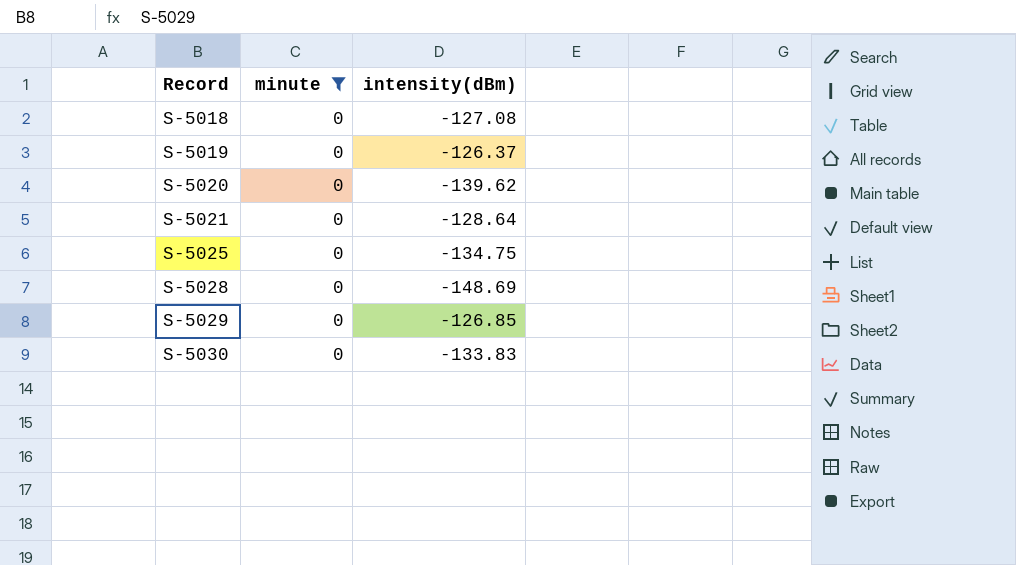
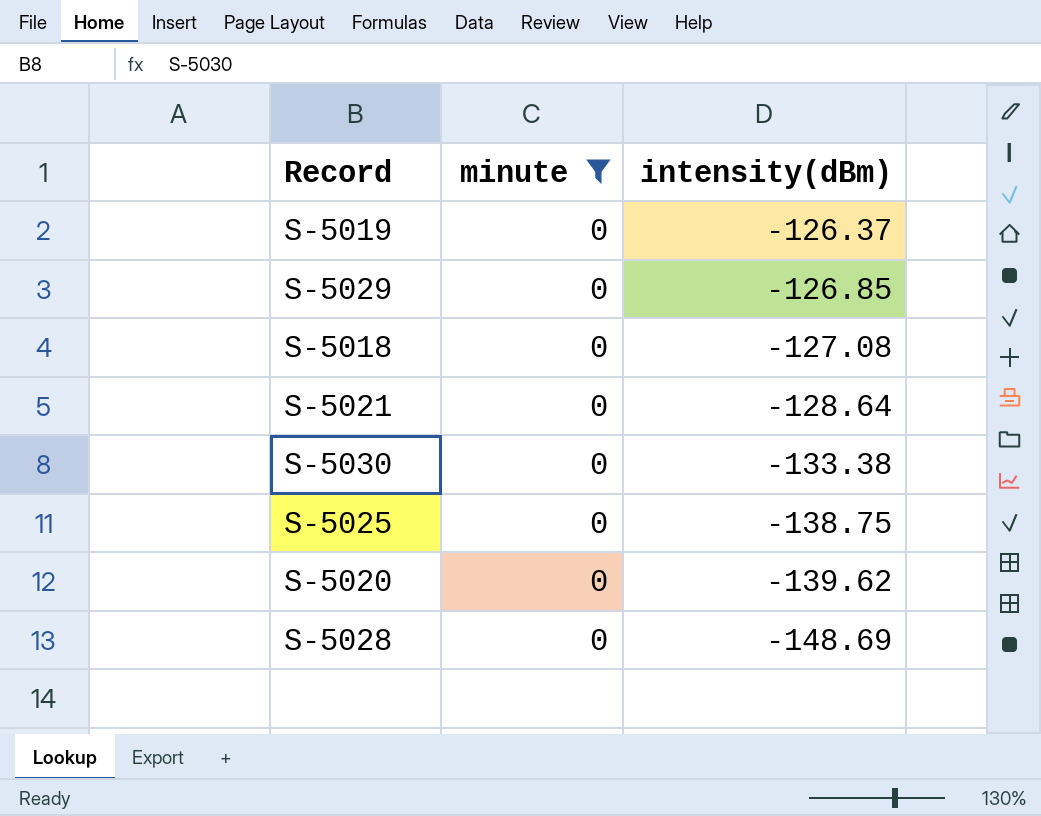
row order: Record ascending -> intensity(dBm) descending
S-5030 | intensity(dBm): -133.83 -> -133.38
S-5025 | intensity(dBm): -134.75 -> -138.75

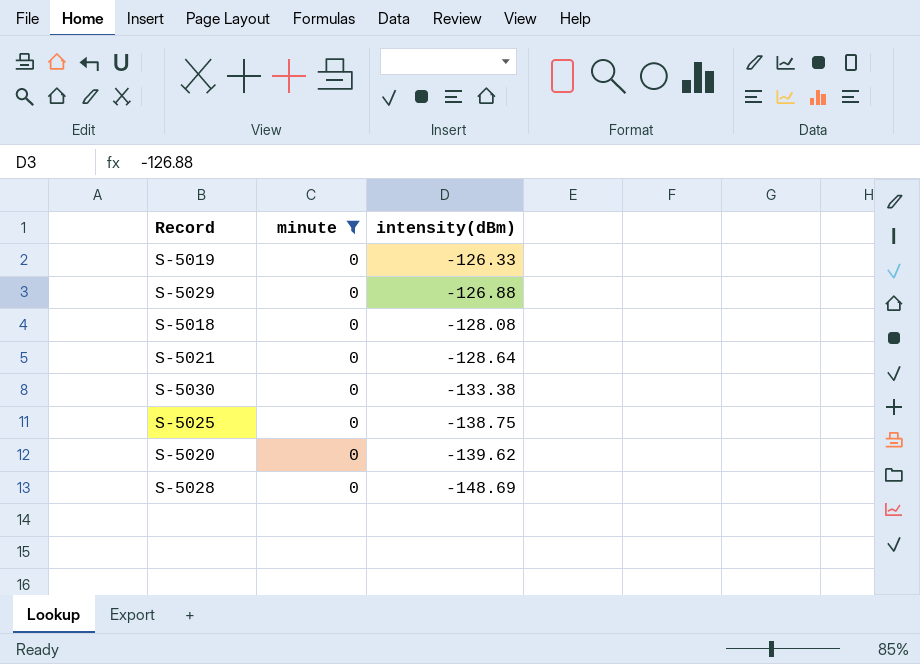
S-5019 | intensity(dBm): -126.37 -> -126.33
S-5029 | intensity(dBm): -126.85 -> -126.88
S-5018 | intensity(dBm): -127.08 -> -128.08

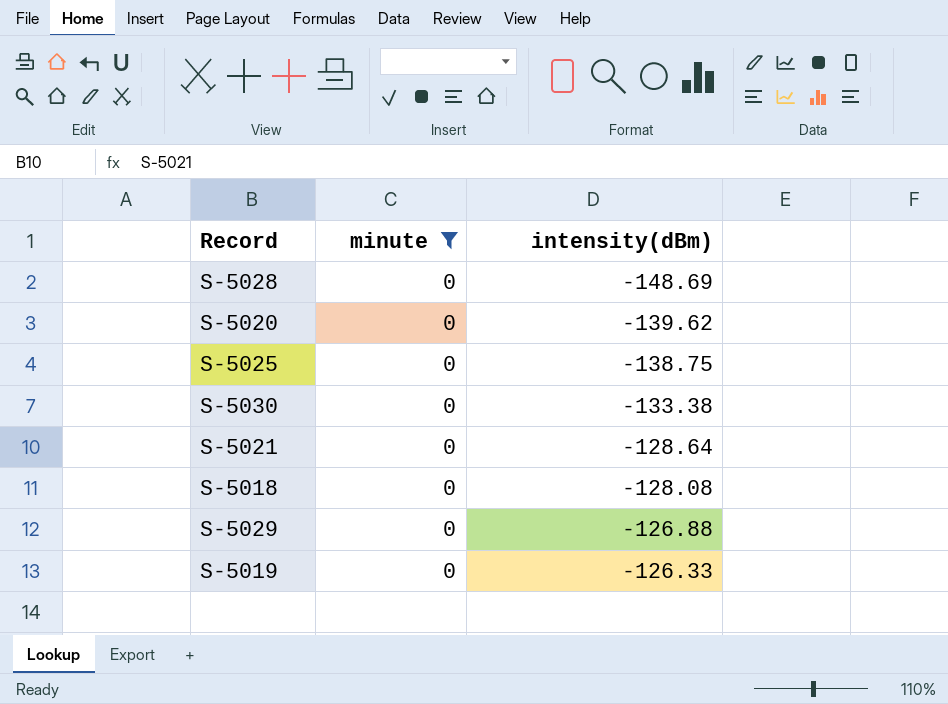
row order: intensity(dBm) descending -> intensity(dBm) ascending

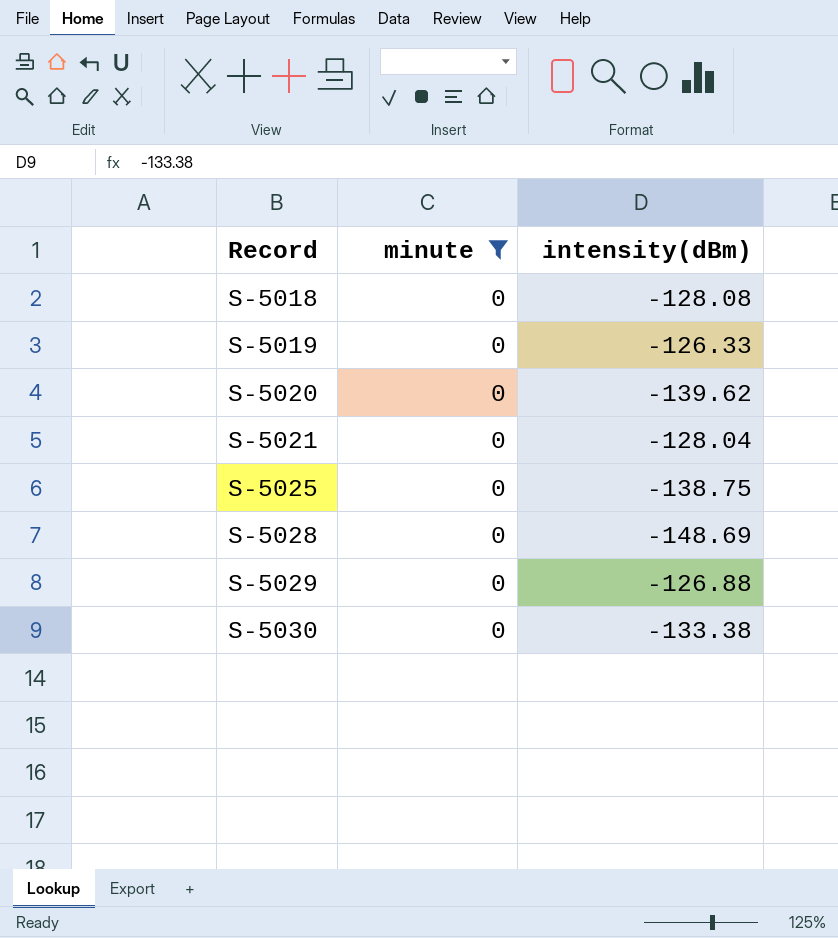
row order: intensity(dBm) ascending -> Record ascending
S-5021 | intensity(dBm): -128.64 -> -128.04

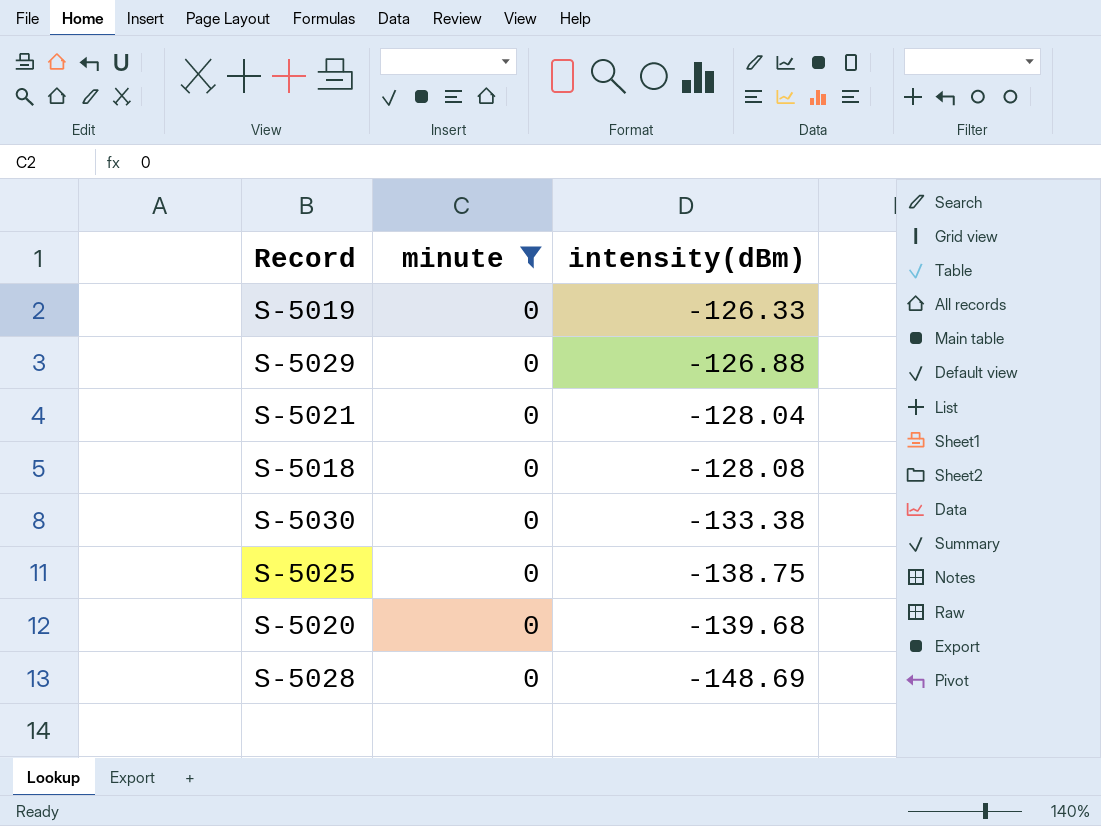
row order: Record ascending -> intensity(dBm) descending
S-5020 | intensity(dBm): -139.62 -> -139.68

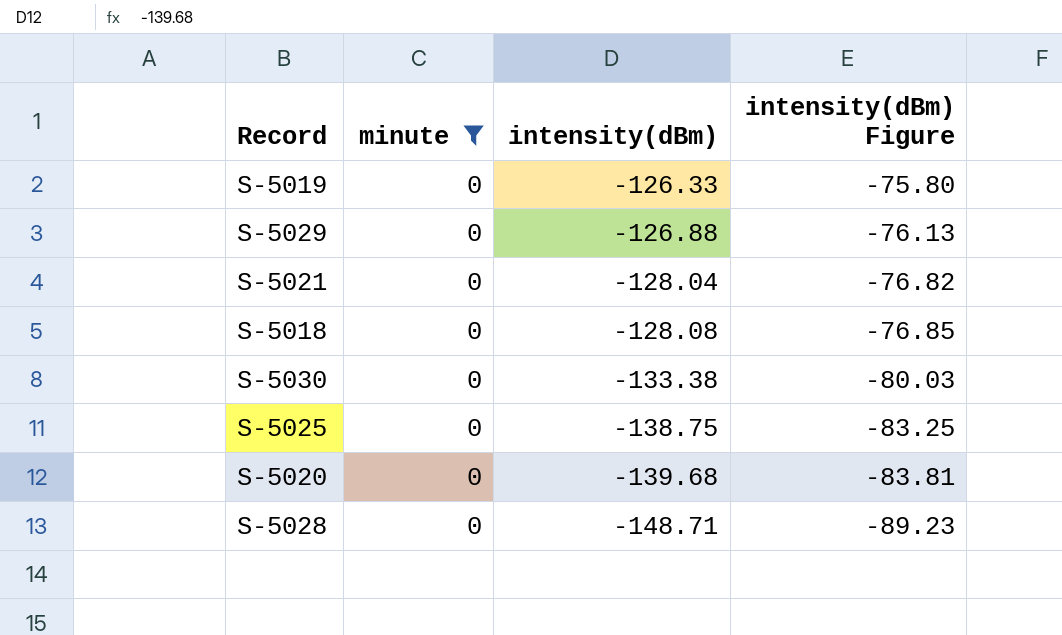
column intensity(dBm) Figure | formula: none -> [intensity(dBm)] * 0.6
S-5028 | intensity(dBm): -148.69 -> -148.71

